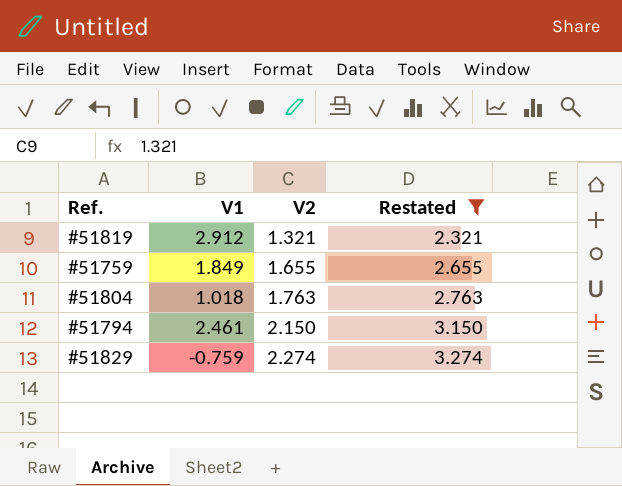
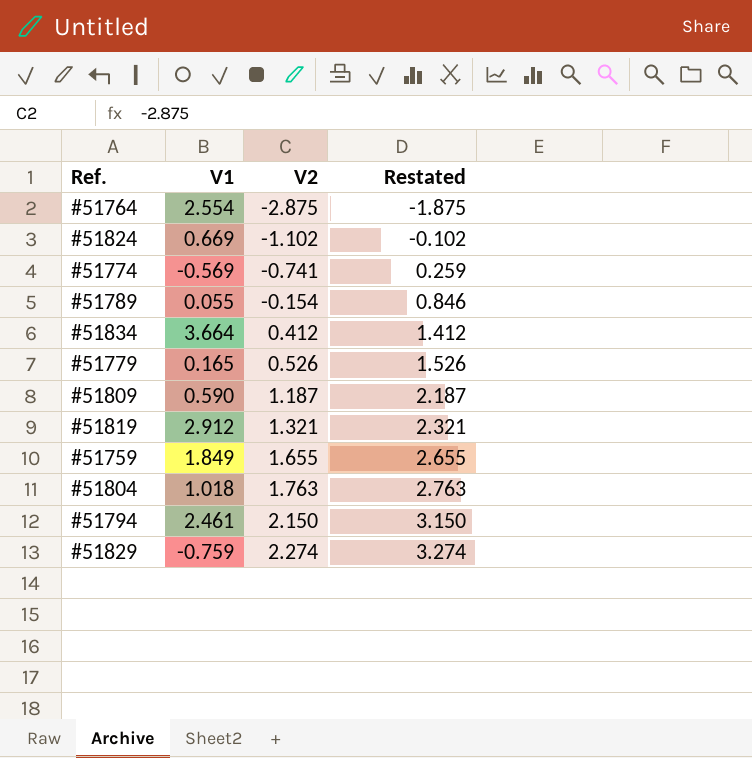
filter: Restated >= 2.321 -> none

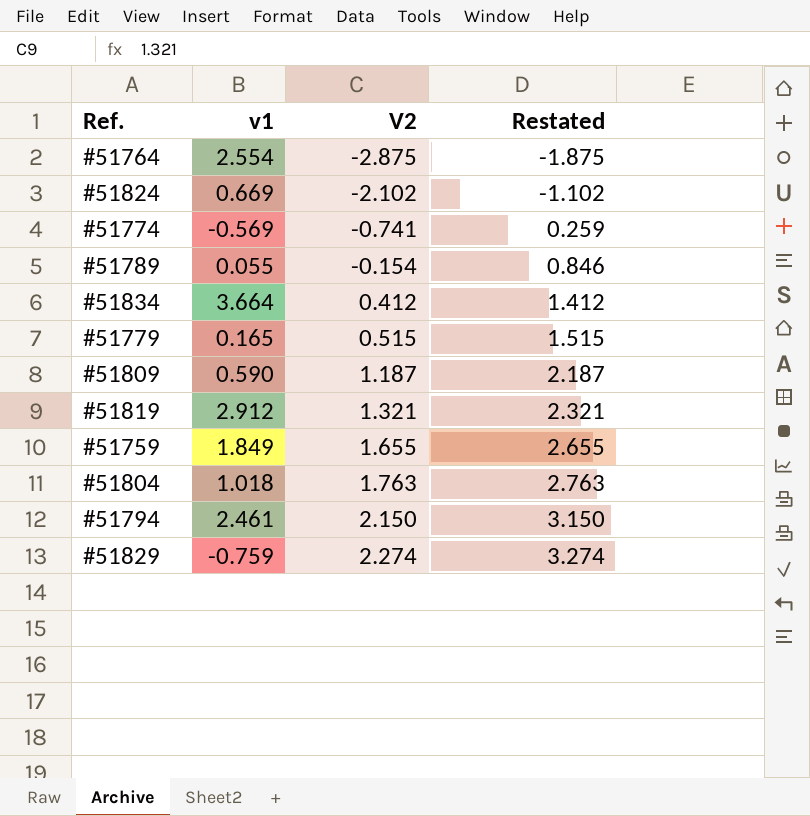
column name: V1 -> v1
#51824 | V2: -1.102 -> -2.102
#51824 | Restated: -0.102 -> -1.102
#51779 | V2: 0.526 -> 0.515
#51779 | Restated: 1.526 -> 1.515

